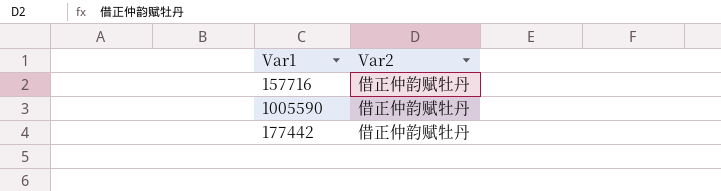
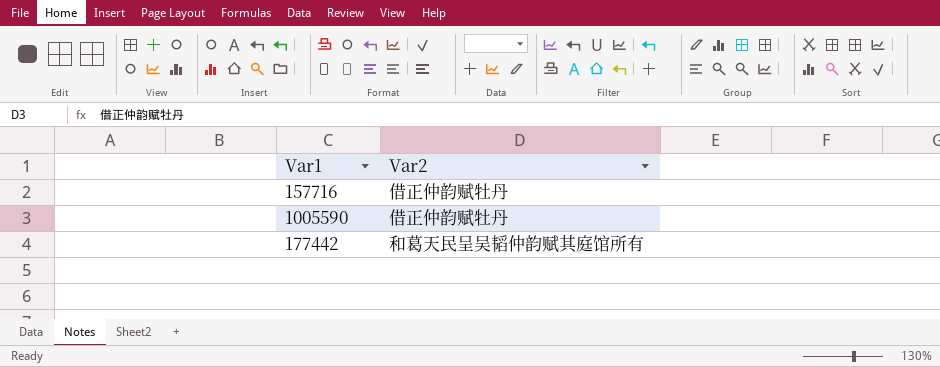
177442 | Var2: 借正仲韵赋牡丹 -> 和葛天民呈吴韬仲韵赋其庭馆所有

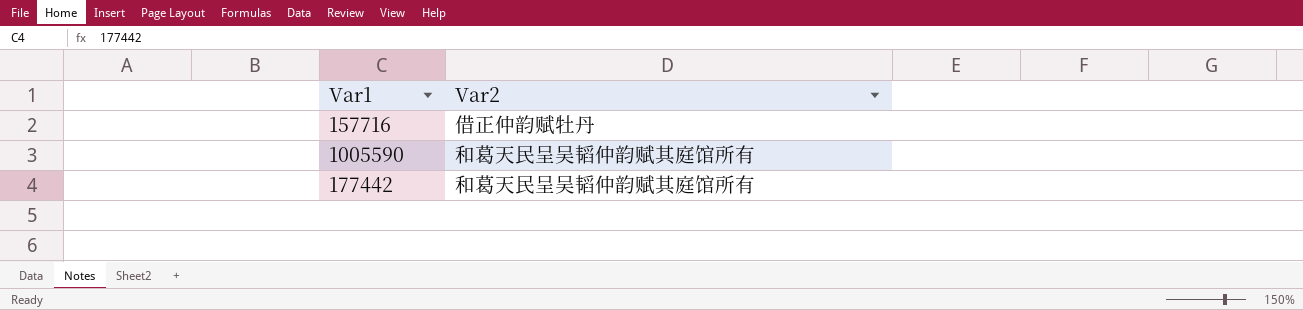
1005590 | Var2: 借正仲韵赋牡丹 -> 和葛天民呈吴韬仲韵赋其庭馆所有

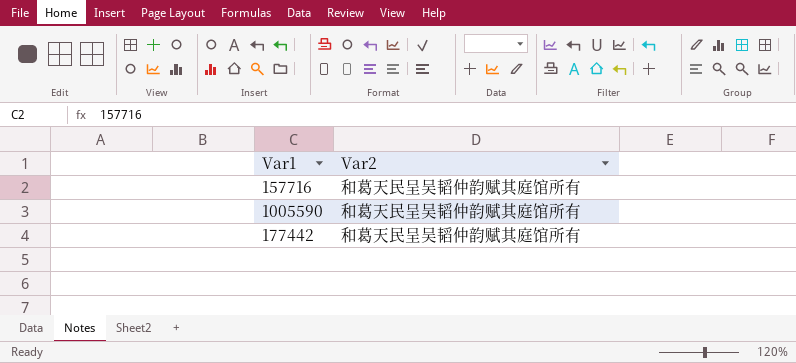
157716 | Var2: 借正仲韵赋牡丹 -> 和葛天民呈吴韬仲韵赋其庭馆所有

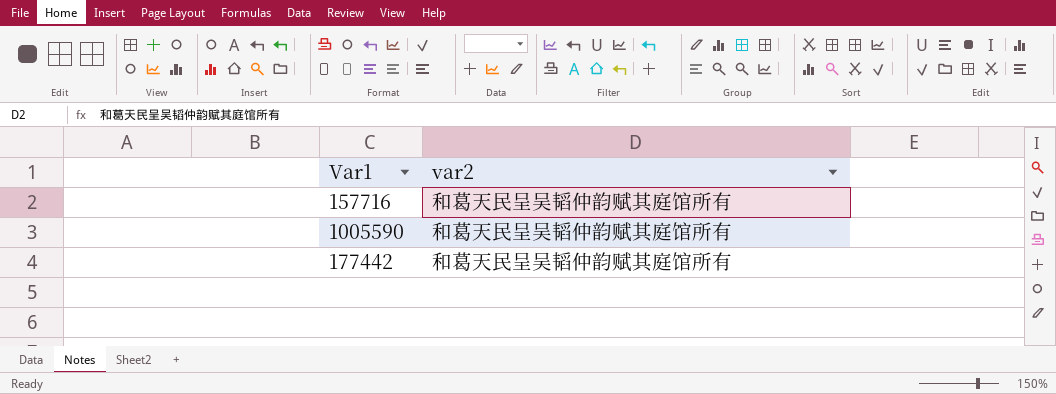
column name: Var2 -> var2

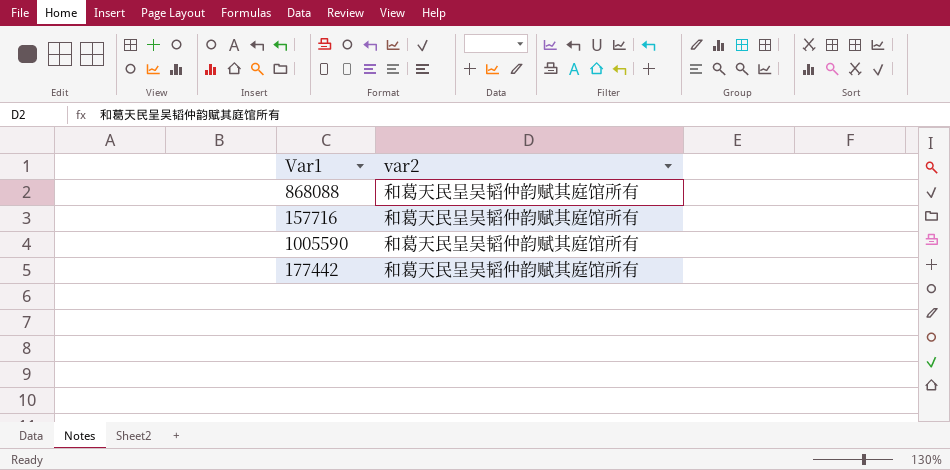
row 868088: none -> 和葛天民呈吴韬仲韵赋其庭馆所有

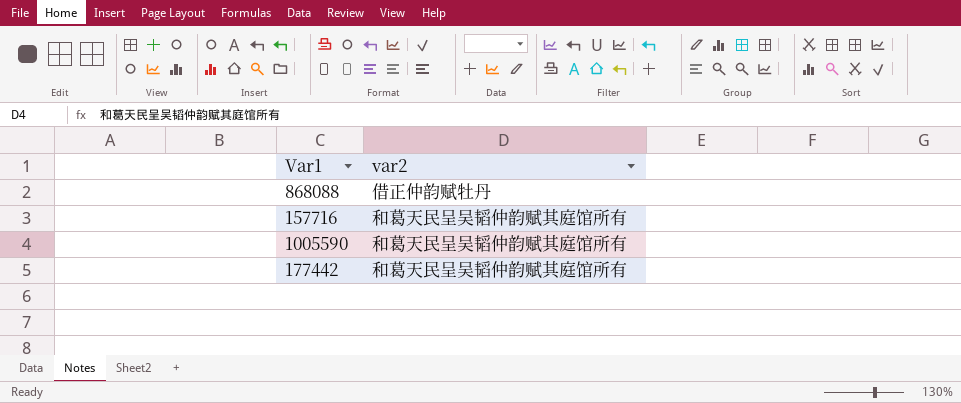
868088 | var2: 和葛天民呈吴韬仲韵赋其庭馆所有 -> 借正仲韵赋牡丹

